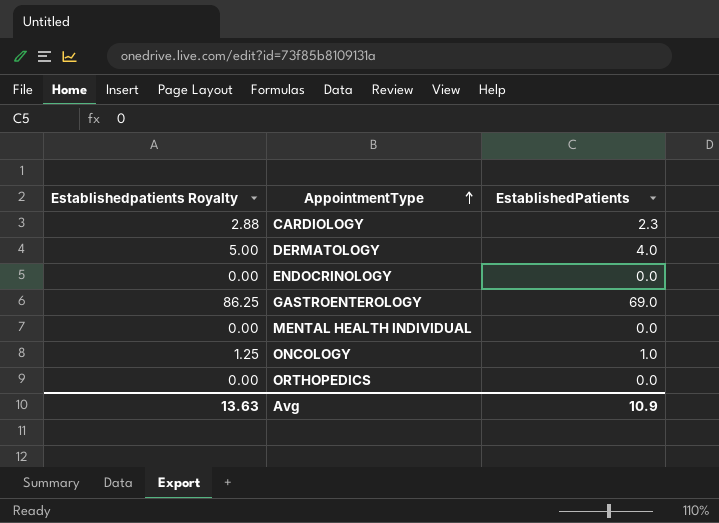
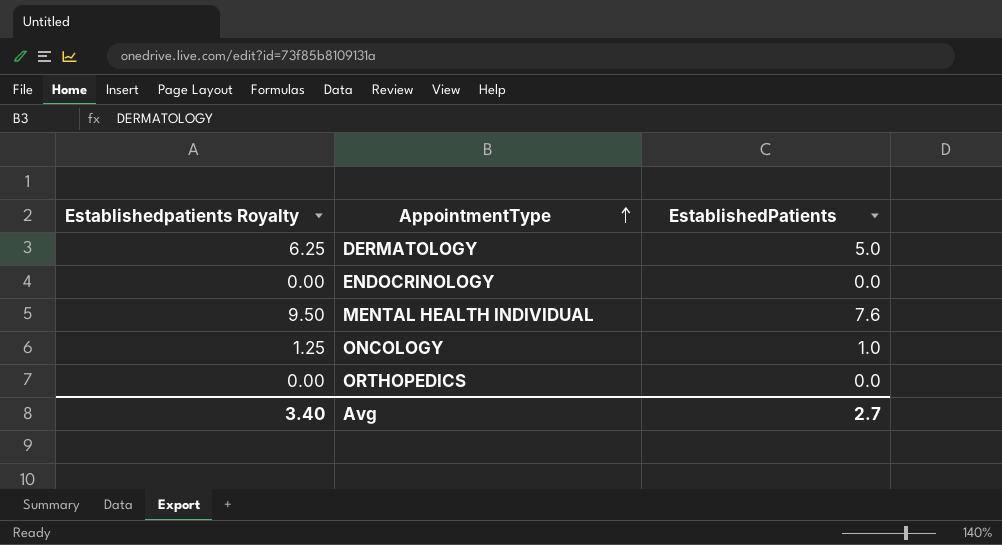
row CARDIOLOGY: 2.88 | 2.3 -> none
row GASTROENTEROLOGY: 86.25 | 69.0 -> none
DERMATOLOGY | Establishedpatients Royalty: 5.00 -> 6.25
DERMATOLOGY | EstablishedPatients: 4.0 -> 5.0
MENTAL HEALTH INDIVIDUAL | Establishedpatients Royalty: 0.00 -> 9.50
MENTAL HEALTH INDIVIDUAL | EstablishedPatients: 0.0 -> 7.6
Avg | Establishedpatients Royalty: 13.63 -> 3.40
Avg | EstablishedPatients: 10.9 -> 2.7

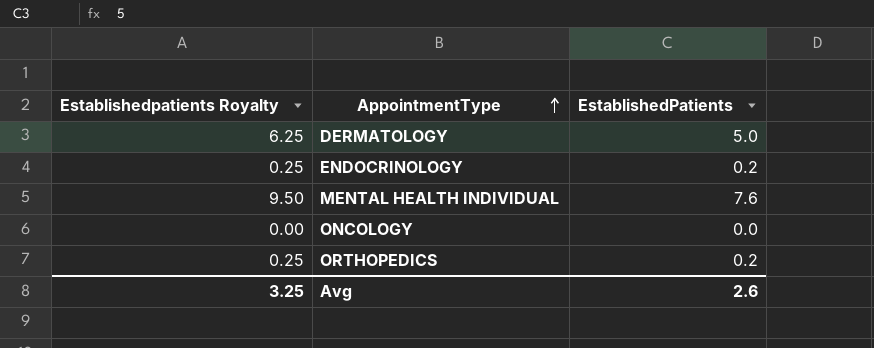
ENDOCRINOLOGY | Establishedpatients Royalty: 0.00 -> 0.25
ENDOCRINOLOGY | EstablishedPatients: 0.0 -> 0.2
ONCOLOGY | Establishedpatients Royalty: 1.25 -> 0.00
ONCOLOGY | EstablishedPatients: 1.0 -> 0.0
ORTHOPEDICS | Establishedpatients Royalty: 0.00 -> 0.25
ORTHOPEDICS | EstablishedPatients: 0.0 -> 0.2
Avg | Establishedpatients Royalty: 3.40 -> 3.25
Avg | EstablishedPatients: 2.7 -> 2.6

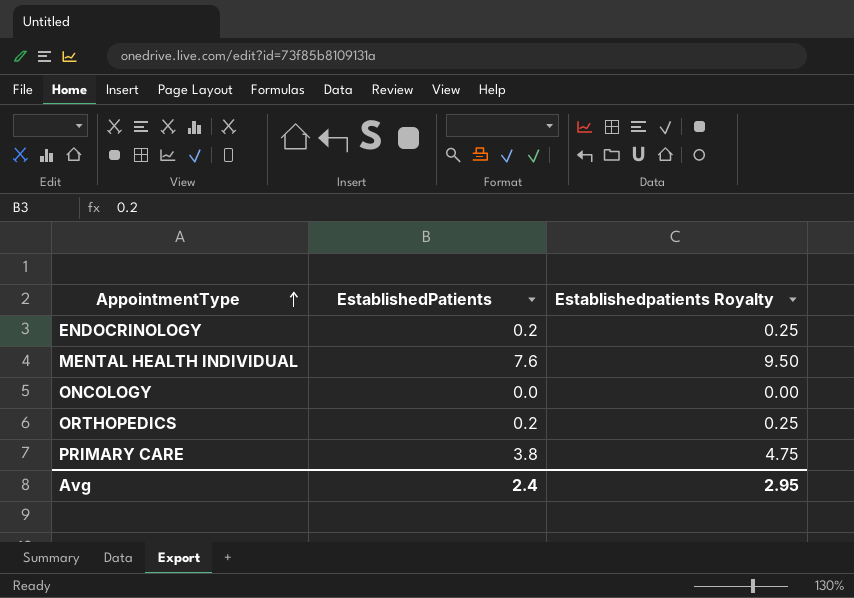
column Establishedpatients Royalty | position: 1 -> 3
row DERMATOLOGY: 6.25 | 5.0 -> none
row PRIMARY CARE: none -> 3.8 | 4.75
Avg | EstablishedPatients: 2.6 -> 2.4
Avg | Establishedpatients Royalty: 3.25 -> 2.95

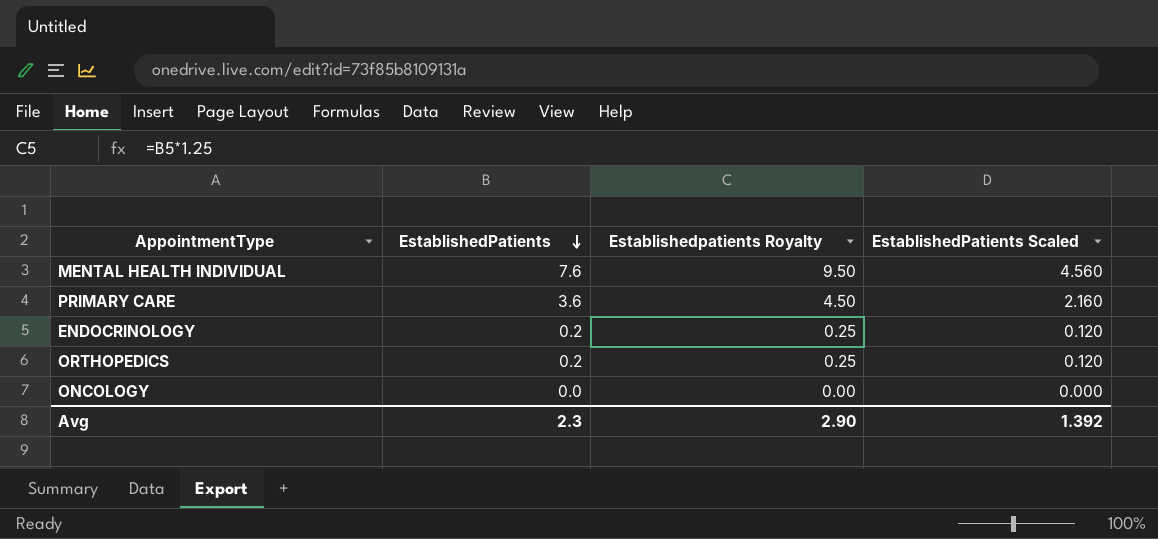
row order: AppointmentType ascending -> EstablishedPatients descending
column EstablishedPatients Scaled | formula: none -> [EstablishedPatients] * 0.6
PRIMARY CARE | EstablishedPatients: 3.8 -> 3.6
PRIMARY CARE | Establishedpatients Royalty: 4.75 -> 4.50
Avg | EstablishedPatients: 2.4 -> 2.3
Avg | Establishedpatients Royalty: 2.95 -> 2.90

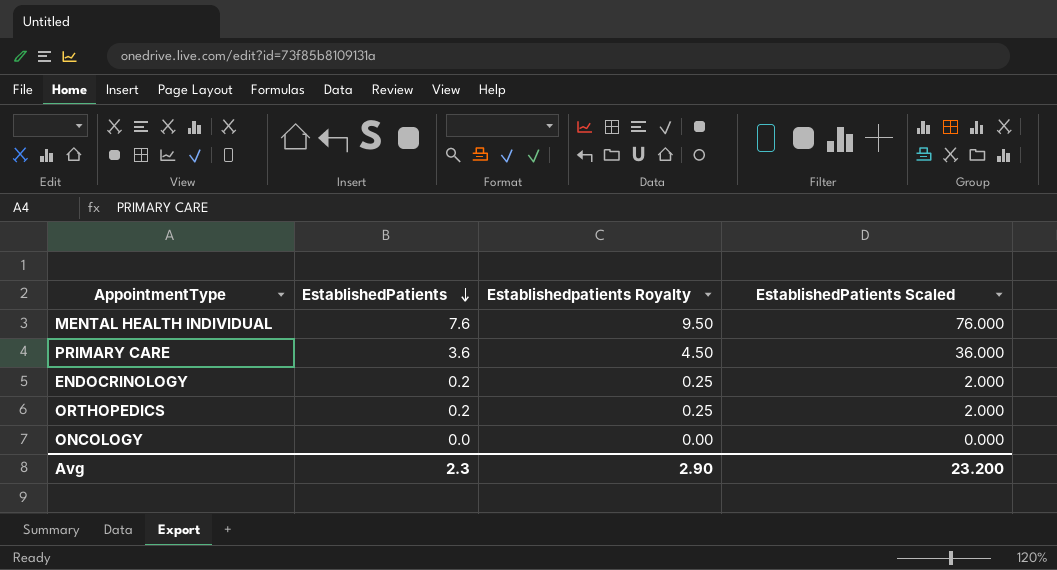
column EstablishedPatients Scaled | formula: [EstablishedPatients] * 0.6 -> [EstablishedPatients] * 10
Avg | EstablishedPatients Scaled: 1.392 -> 23.200

